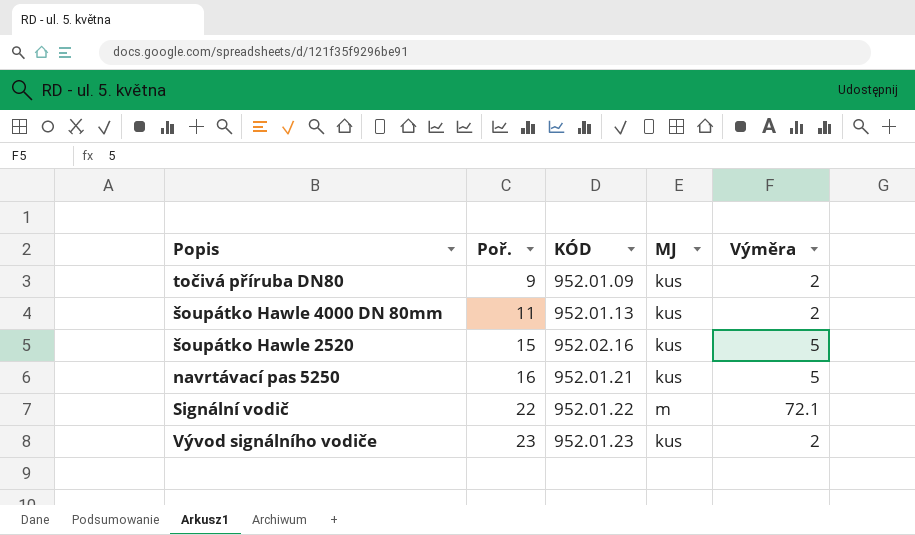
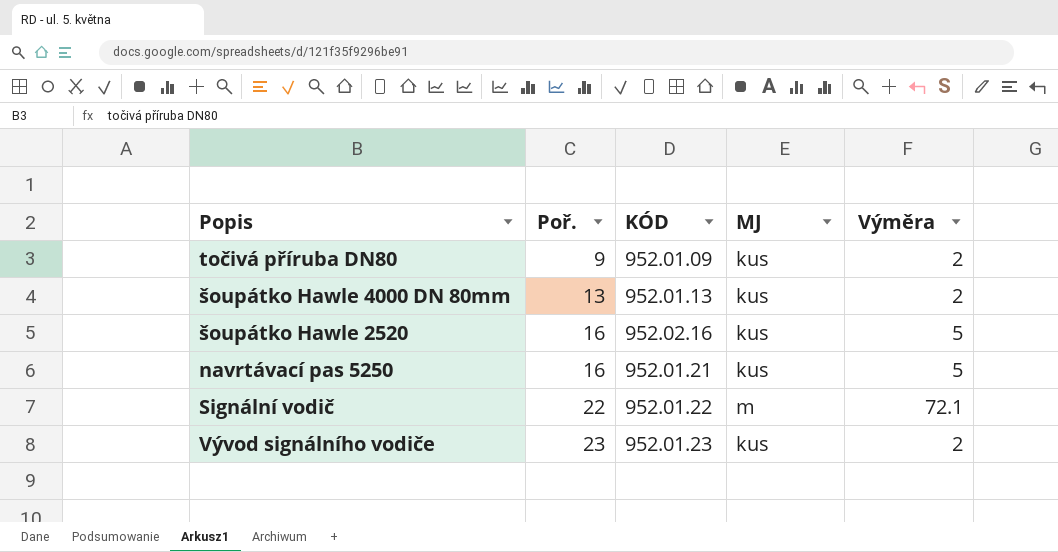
šoupátko Hawle 4000 DN 80mm | Poř.: 11 -> 13
šoupátko Hawle 2520 | Poř.: 15 -> 16

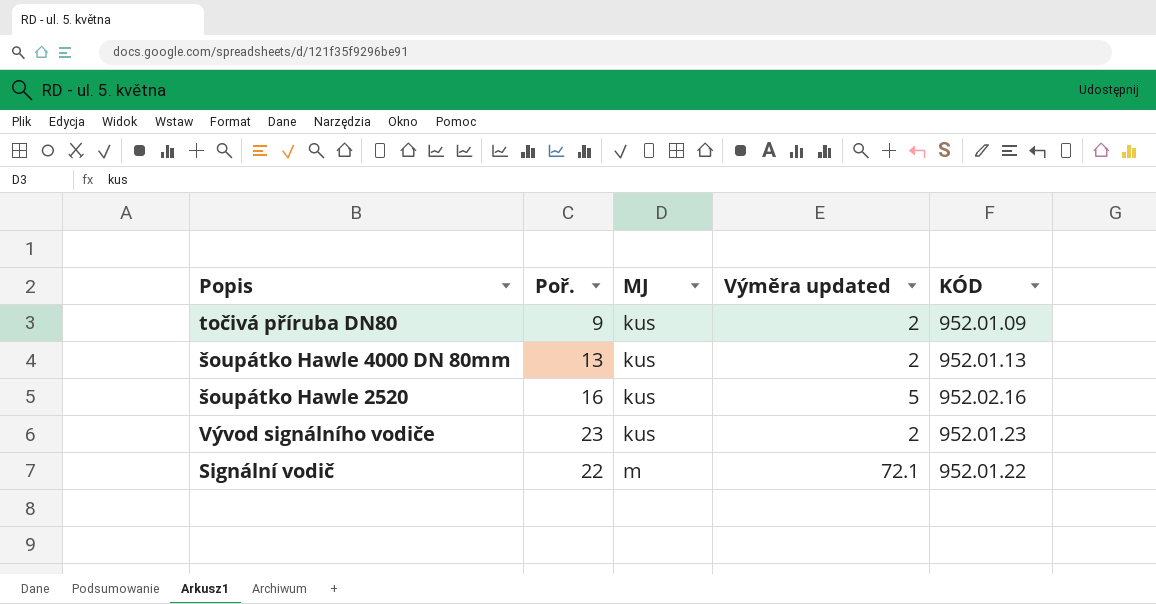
row order: Poř. ascending -> MJ ascending
column name: Výměra -> Výměra updated
column KÓD | position: 3 -> 5
row navrtávací pas 5250: 16 | 952.01.21 | kus | 5 -> none

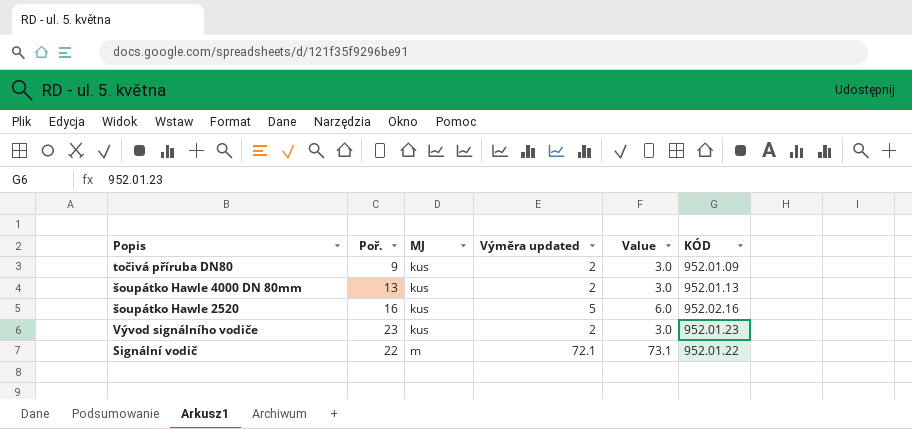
column Value | formula: none -> [Výměra updated] + 1

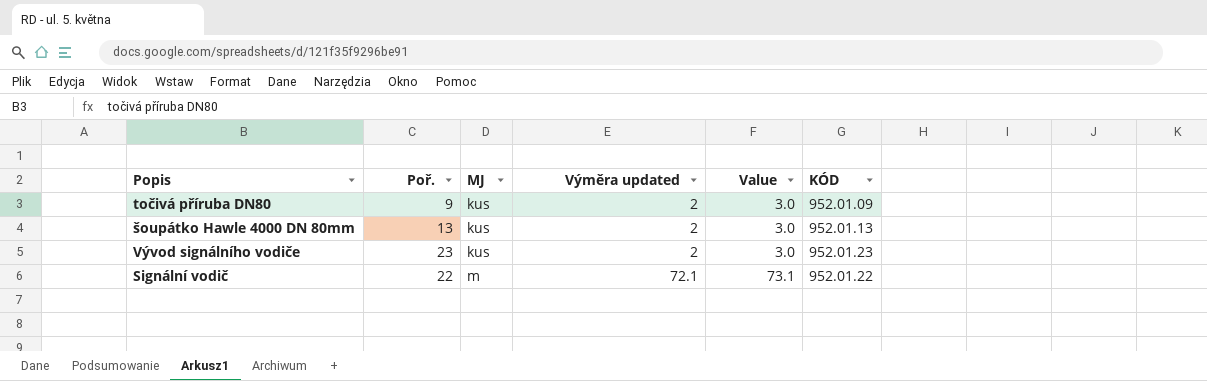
row šoupátko Hawle 2520: 16 | kus | 5 | 6.0 | 952.02.16 -> none

